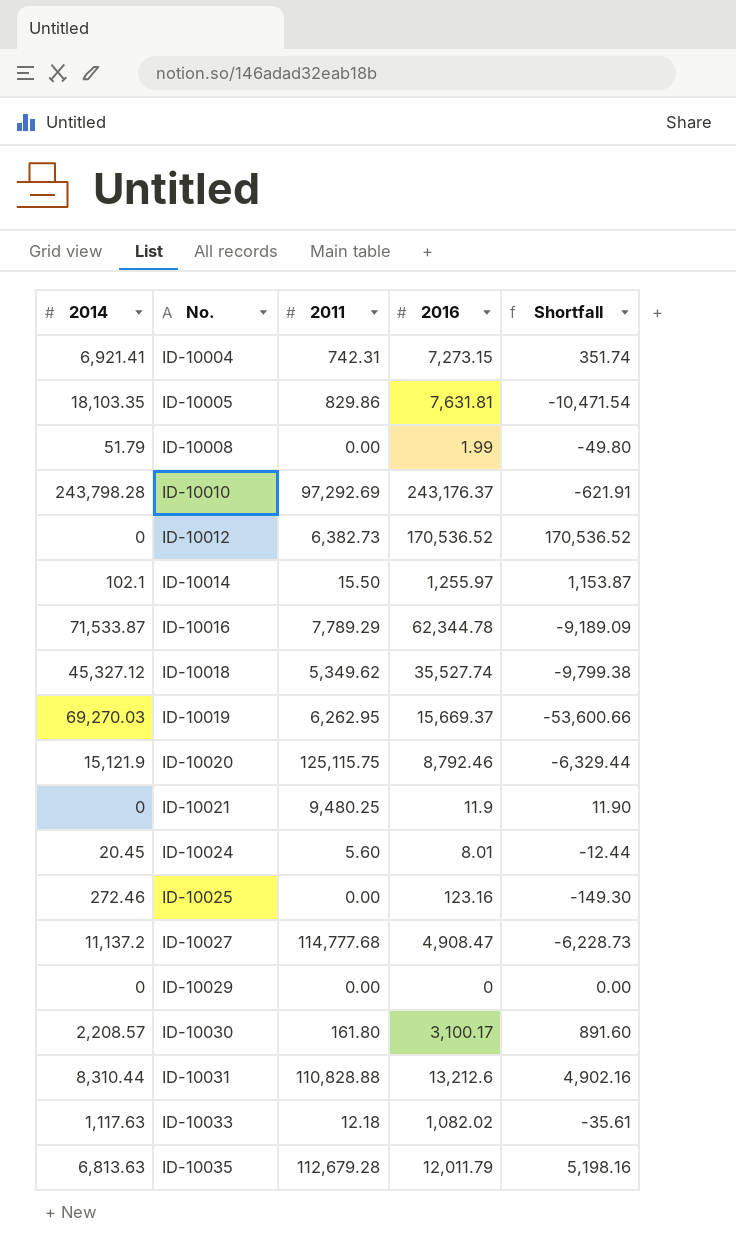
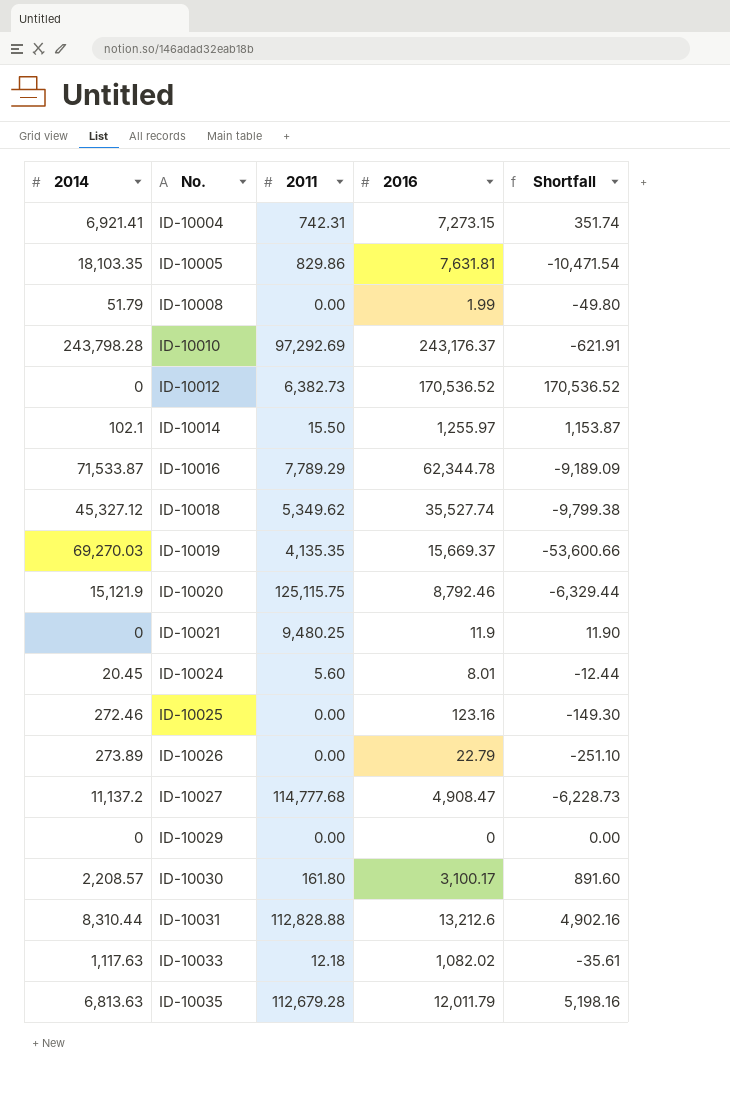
ID-10019 | 2011: 6,262.95 -> 4,135.35
row ID-10026: none -> 273.89 | 0.00 | 22.79 | -251.10
ID-10031 | 2011: 110,828.88 -> 112,828.88

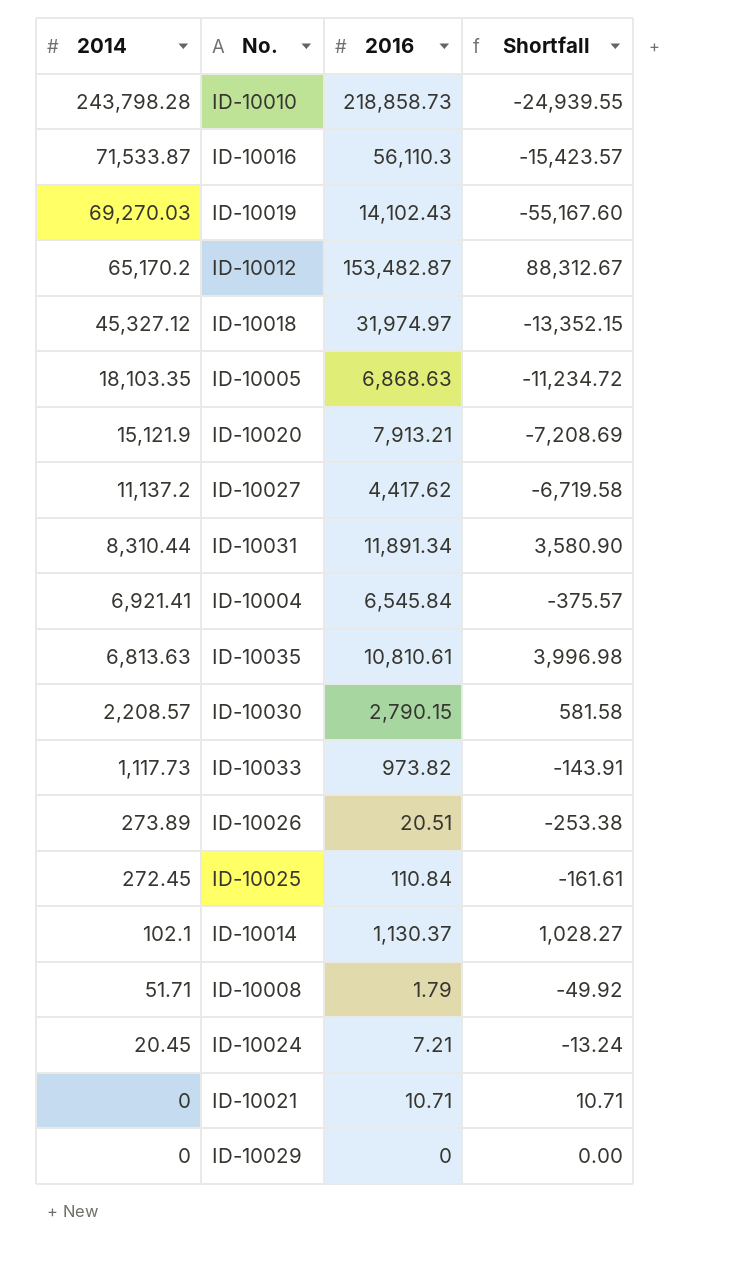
row order: No. ascending -> 2014 descending
column 2011 | position: 3 -> none
ID-10010 | 2016: 243,176.37 -> 218,858.73
ID-10010 | Shortfall: -621.91 -> -24,939.55
ID-10016 | 2016: 62,344.78 -> 56,110.3
ID-10016 | Shortfall: -9,189.09 -> -15,423.57
ID-10019 | 2016: 15,669.37 -> 14,102.43
ID-10019 | Shortfall: -53,600.66 -> -55,167.60
ID-10012 | 2014: 0 -> 65,170.2
ID-10012 | 2016: 170,536.52 -> 153,482.87
ID-10012 | Shortfall: 170,536.52 -> 88,312.67
ID-10018 | 2016: 35,527.74 -> 31,974.97
ID-10018 | Shortfall: -9,799.38 -> -13,352.15
ID-10005 | 2016: 7,631.81 -> 6,868.63
ID-10005 | Shortfall: -10,471.54 -> -11,234.72
ID-10020 | 2016: 8,792.46 -> 7,913.21
ID-10020 | Shortfall: -6,329.44 -> -7,208.69
ID-10027 | 2016: 4,908.47 -> 4,417.62
ID-10027 | Shortfall: -6,228.73 -> -6,719.58
ID-10031 | 2016: 13,212.6 -> 11,891.34
ID-10031 | Shortfall: 4,902.16 -> 3,580.90
ID-10004 | 2016: 7,273.15 -> 6,545.84
ID-10004 | Shortfall: 351.74 -> -375.57
ID-10035 | 2016: 12,011.79 -> 10,810.61
ID-10035 | Shortfall: 5,198.16 -> 3,996.98
ID-10030 | 2016: 3,100.17 -> 2,790.15
ID-10030 | Shortfall: 891.60 -> 581.58
ID-10033 | 2014: 1,117.63 -> 1,117.73
ID-10033 | 2016: 1,082.02 -> 973.82
ID-10033 | Shortfall: -35.61 -> -143.91
ID-10026 | 2016: 22.79 -> 20.51
ID-10026 | Shortfall: -251.10 -> -253.38
ID-10025 | 2014: 272.46 -> 272.45
ID-10025 | 2016: 123.16 -> 110.84
ID-10025 | Shortfall: -149.30 -> -161.61
ID-10014 | 2016: 1,255.97 -> 1,130.37
ID-10014 | Shortfall: 1,153.87 -> 1,028.27
ID-10008 | 2014: 51.79 -> 51.71
ID-10008 | 2016: 1.99 -> 1.79
ID-10008 | Shortfall: -49.80 -> -49.92
ID-10024 | 2016: 8.01 -> 7.21
ID-10024 | Shortfall: -12.44 -> -13.24
ID-10021 | 2016: 11.9 -> 10.71
ID-10021 | Shortfall: 11.90 -> 10.71

